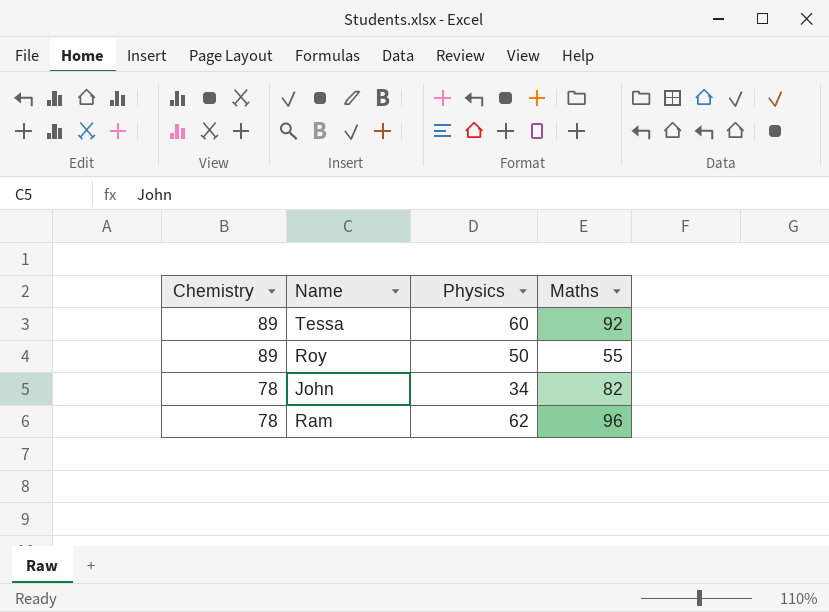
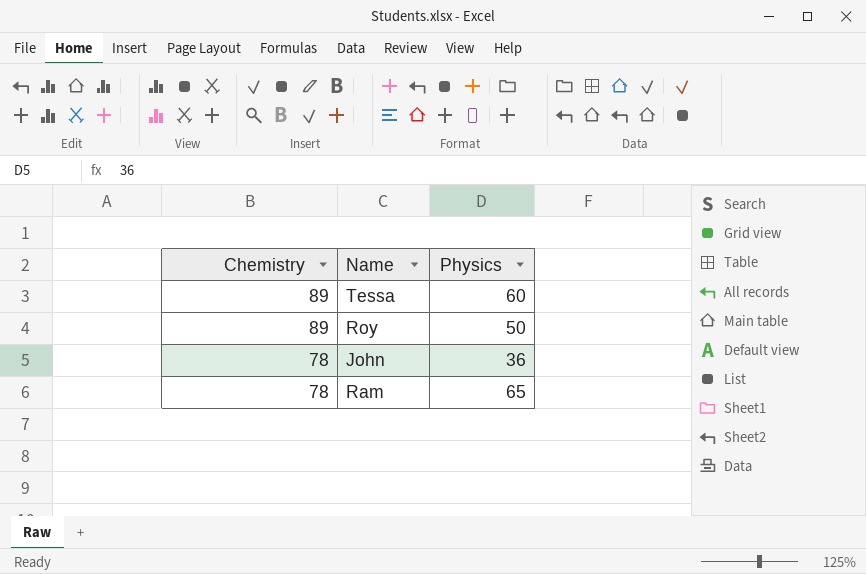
column Maths | position: 4 -> none
John | Physics: 34 -> 36
Ram | Physics: 62 -> 65

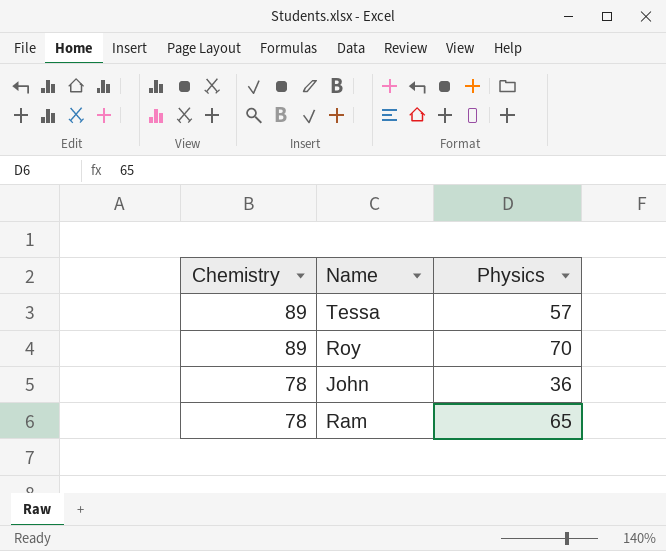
Tessa | Physics: 60 -> 57
Roy | Physics: 50 -> 70

